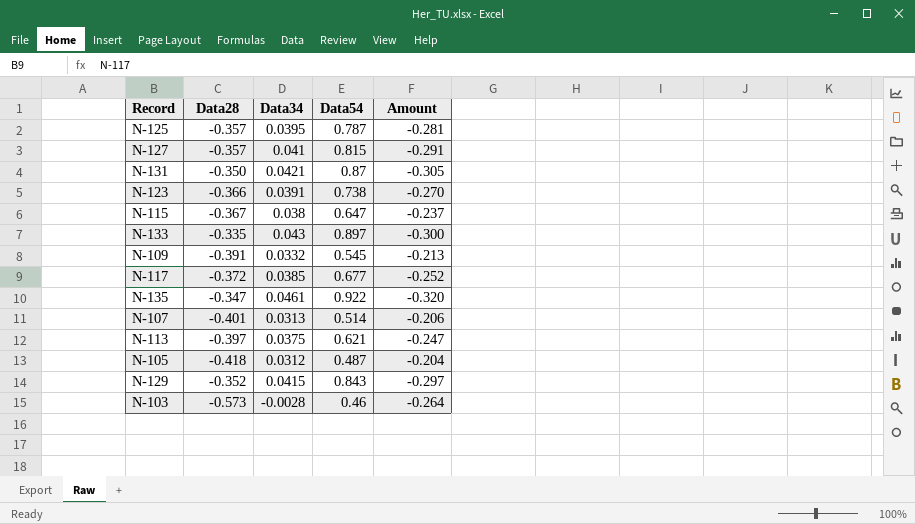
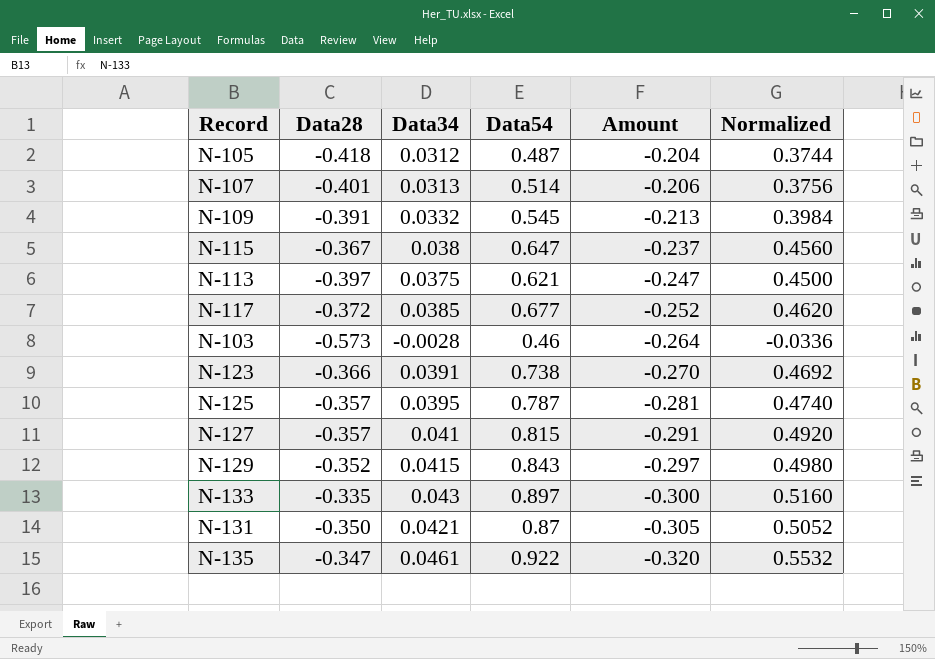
row order: none -> Amount descending
column Normalized | formula: none -> [Data34] * 12

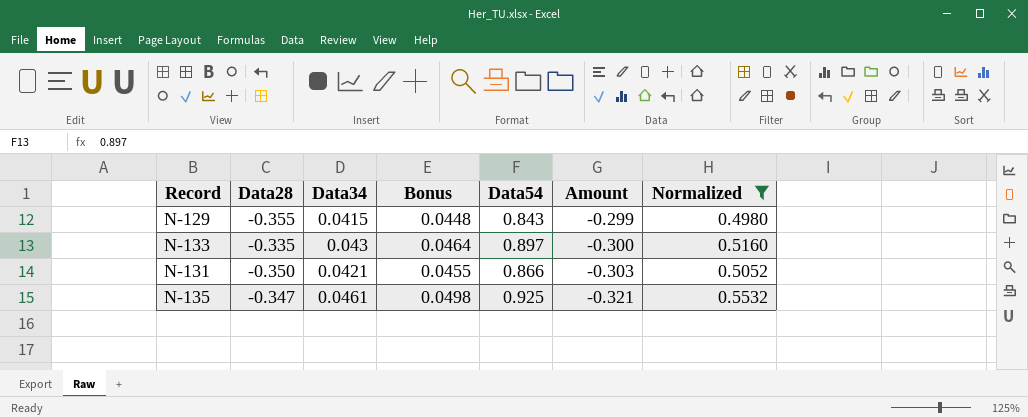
filter: none -> Normalized >= 0.4980
column Bonus | formula: none -> [Data34] * 1.08
N-129 | Data28: -0.352 -> -0.355
N-129 | Amount: -0.297 -> -0.299
N-131 | Data54: 0.87 -> 0.866
N-131 | Amount: -0.305 -> -0.303
N-135 | Data54: 0.922 -> 0.925
N-135 | Amount: -0.320 -> -0.321

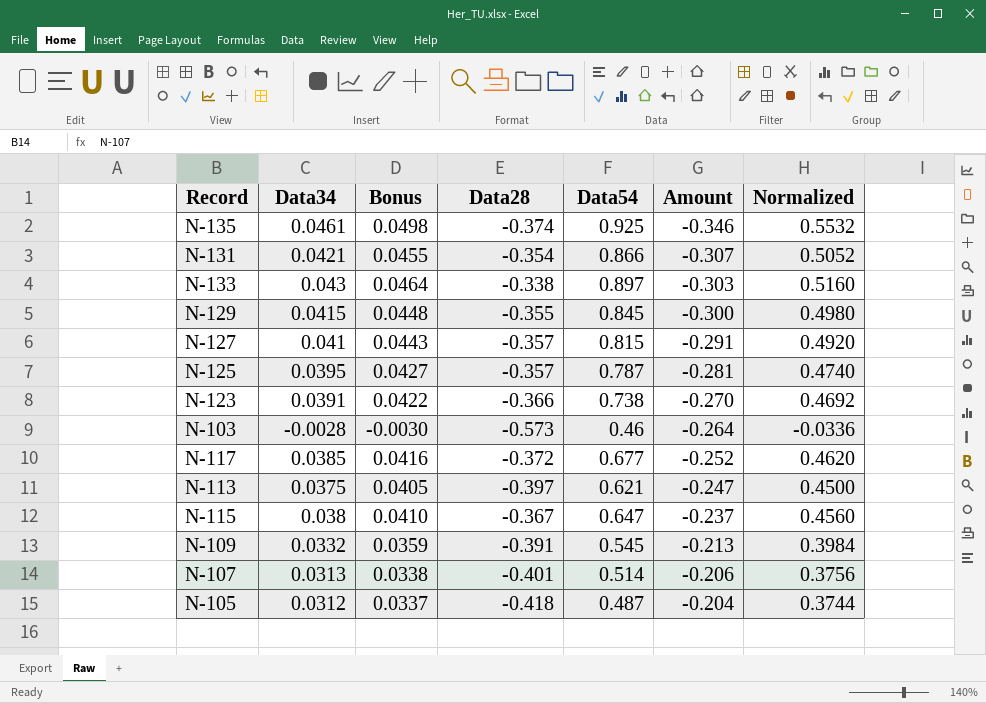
filter: Normalized >= 0.4980 -> none
row order: Amount descending -> Amount ascending
column Data28 | position: 2 -> 4
N-135 | Data28: -0.347 -> -0.374
N-135 | Amount: -0.321 -> -0.346
N-131 | Data28: -0.350 -> -0.354
N-131 | Amount: -0.303 -> -0.307
N-133 | Data28: -0.335 -> -0.338
N-133 | Amount: -0.300 -> -0.303
N-129 | Data54: 0.843 -> 0.845
N-129 | Amount: -0.299 -> -0.300

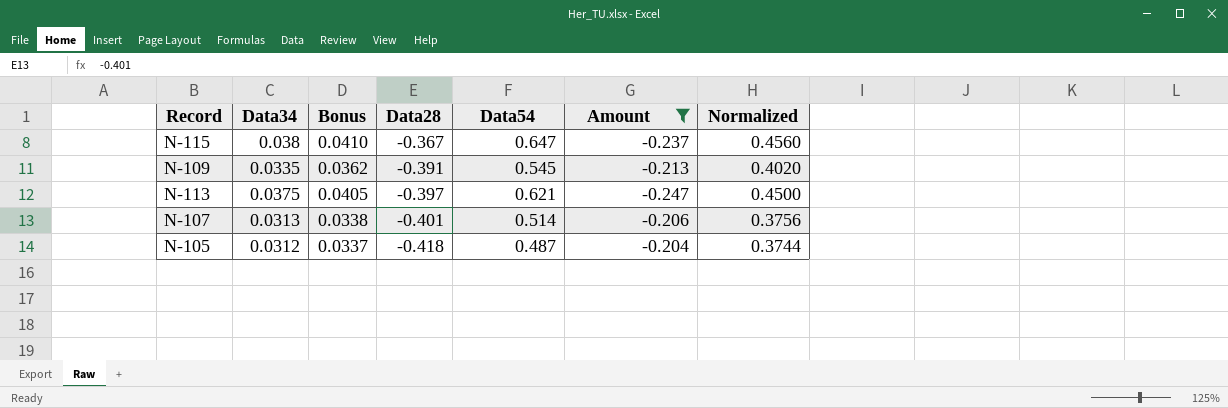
filter: none -> Amount >= -0.247
row order: Amount ascending -> Data28 descending
N-109 | Data34: 0.0332 -> 0.0335
N-109 | Bonus: 0.0359 -> 0.0362
N-109 | Normalized: 0.3984 -> 0.4020

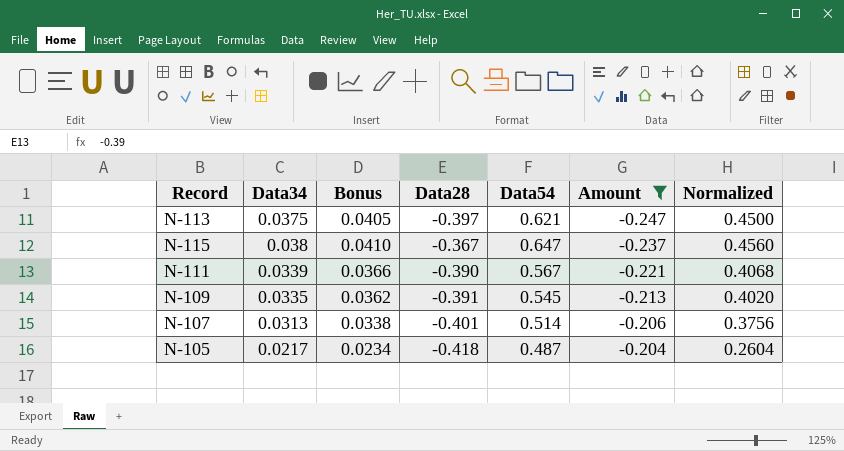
row order: Data28 descending -> Amount ascending
row N-111: none -> 0.0339 | 0.0366 | -0.390 | 0.567 | -0.221 | 0.4068
N-105 | Data34: 0.0312 -> 0.0217
N-105 | Bonus: 0.0337 -> 0.0234
N-105 | Normalized: 0.3744 -> 0.2604

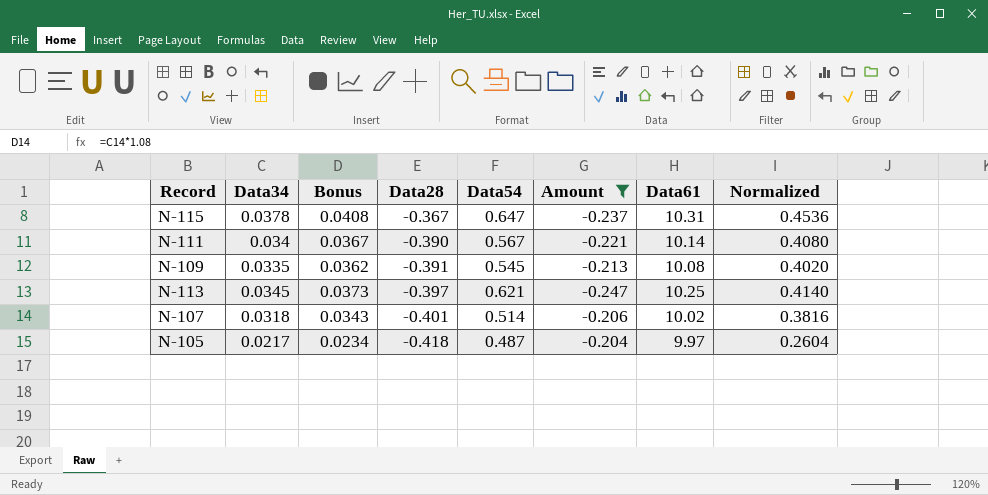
row order: Amount ascending -> Data28 descending
column Data61 | position: none -> 7
N-115 | Data34: 0.038 -> 0.0378
N-115 | Bonus: 0.0410 -> 0.0408
N-115 | Normalized: 0.4560 -> 0.4536
N-111 | Data34: 0.0339 -> 0.034
N-111 | Bonus: 0.0366 -> 0.0367
N-111 | Normalized: 0.4068 -> 0.4080
N-113 | Data34: 0.0375 -> 0.0345
N-113 | Bonus: 0.0405 -> 0.0373
N-113 | Normalized: 0.4500 -> 0.4140
N-107 | Data34: 0.0313 -> 0.0318
N-107 | Bonus: 0.0338 -> 0.0343
N-107 | Normalized: 0.3756 -> 0.3816

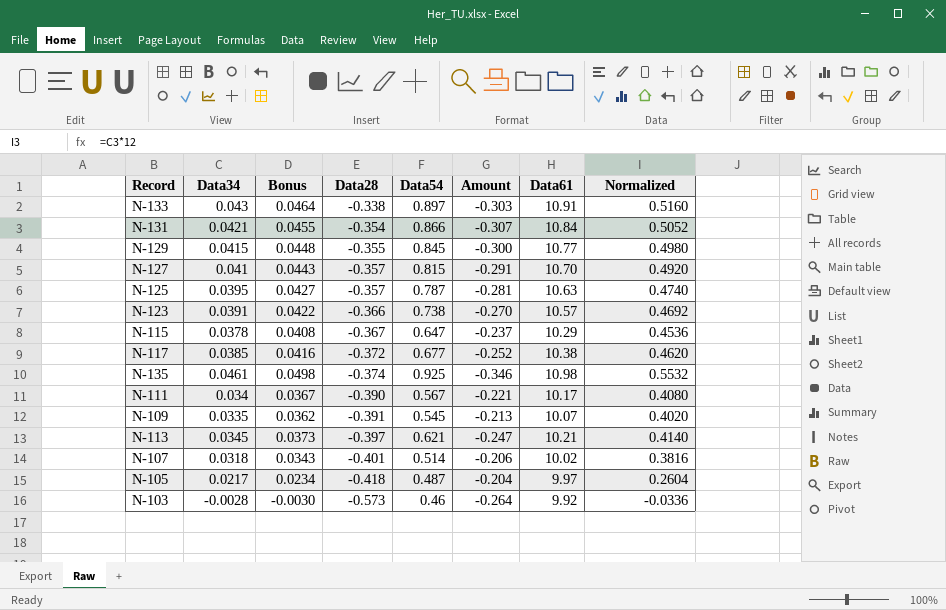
filter: Amount >= -0.247 -> none
N-115 | Data61: 10.31 -> 10.29
N-111 | Data61: 10.14 -> 10.17
N-109 | Data61: 10.08 -> 10.07
N-113 | Data61: 10.25 -> 10.21

